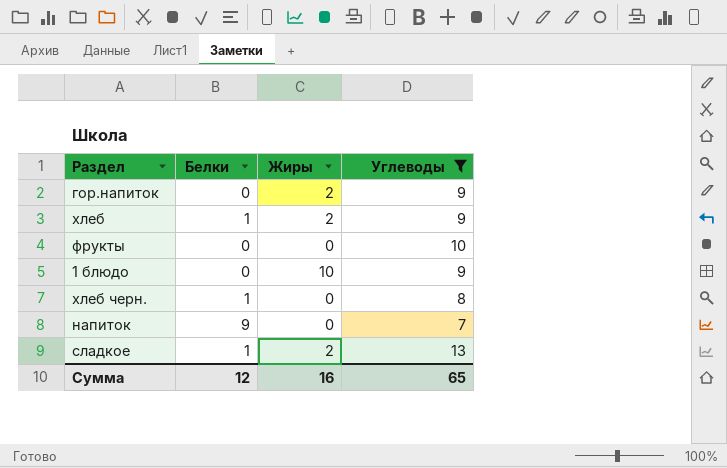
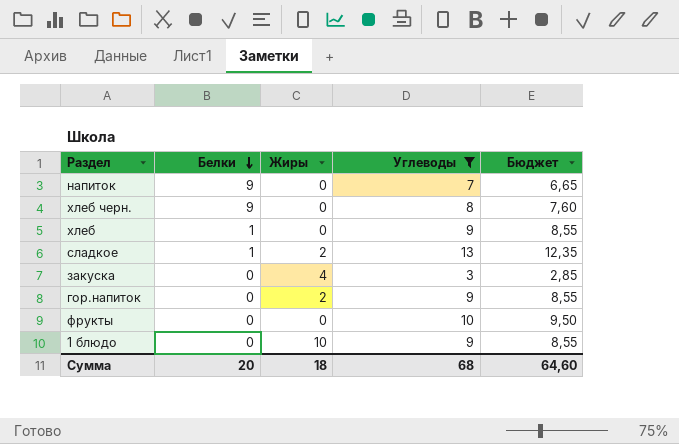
row order: none -> Белки descending
column Бюджет | formula: none -> [Углеводы] * 0,95
хлеб черн. | Белки: 1 -> 9
хлеб | Жиры: 2 -> 0
row закуска: none -> 0 | 4 | 3 | 2,85
Сумма | Белки: 12 -> 20
Сумма | Жиры: 16 -> 18
Сумма | Углеводы: 65 -> 68

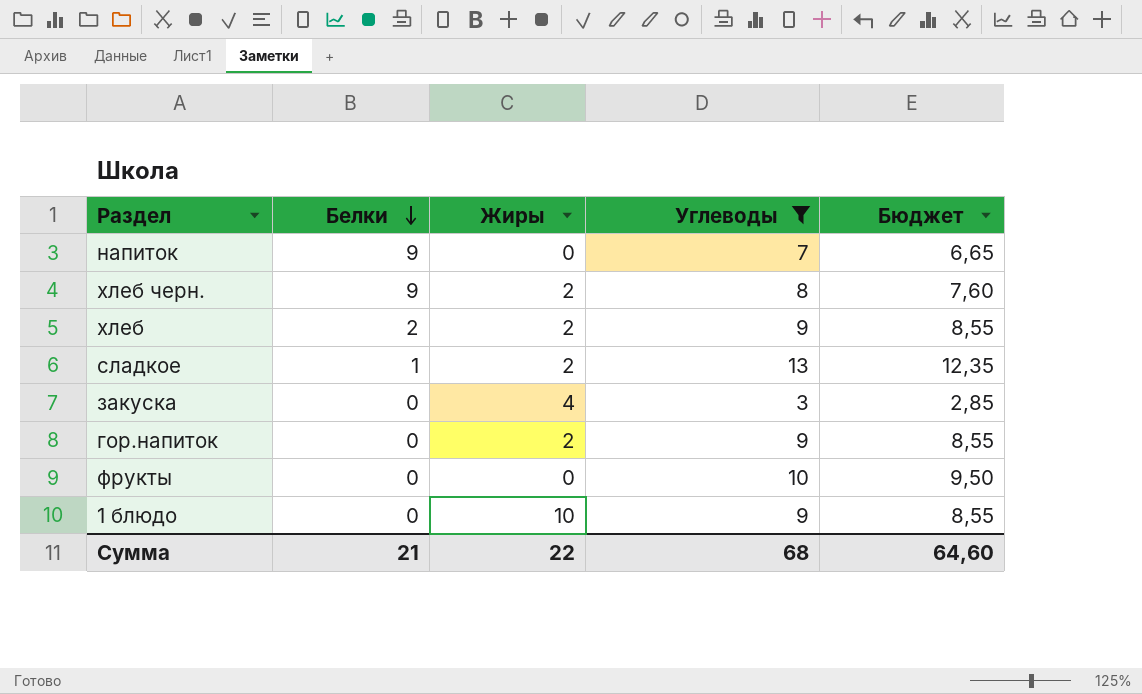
хлеб черн. | Жиры: 0 -> 2
хлеб | Белки: 1 -> 2
хлеб | Жиры: 0 -> 2
Сумма | Белки: 20 -> 21
Сумма | Жиры: 18 -> 22

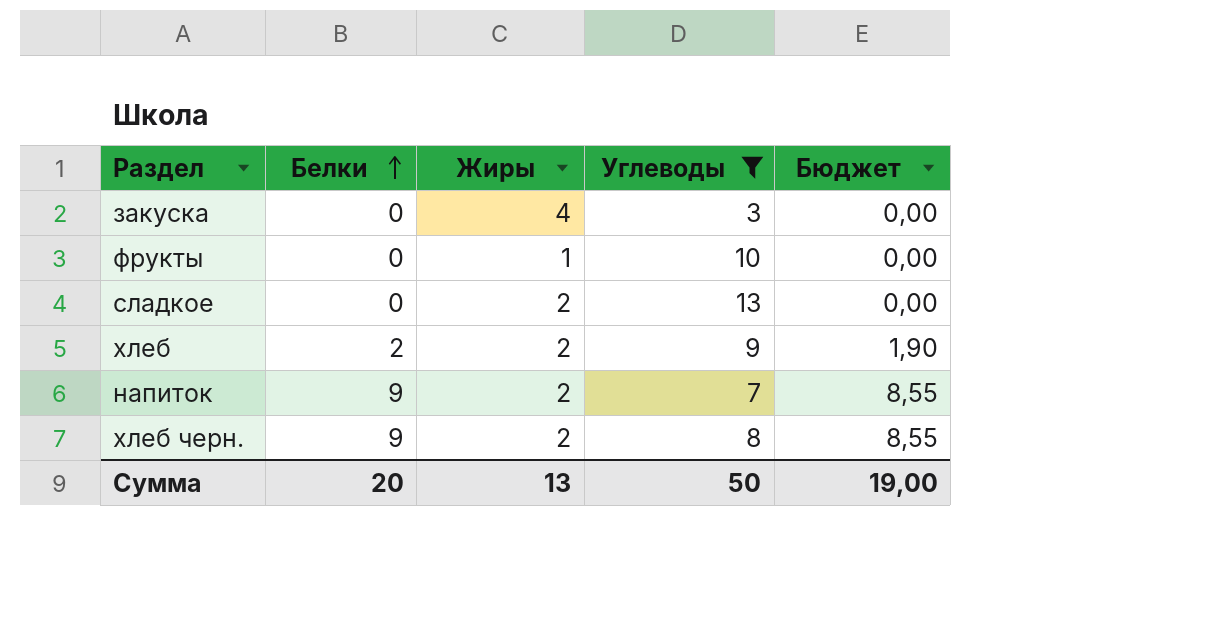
row order: Белки descending -> Белки ascending
column Бюджет | formula: [Углеводы] * 0,95 -> [Белки] * 0,95
row гор.напиток: 0 | 2 | 9 | 8,55 -> none
row 1 блюдо: 0 | 10 | 9 | 8,55 -> none
фрукты | Жиры: 0 -> 1
сладкое | Белки: 1 -> 0
напиток | Жиры: 0 -> 2
Сумма | Белки: 21 -> 20
Сумма | Жиры: 22 -> 13
Сумма | Углеводы: 68 -> 50
Сумма | Бюджет: 64,60 -> 19,00

